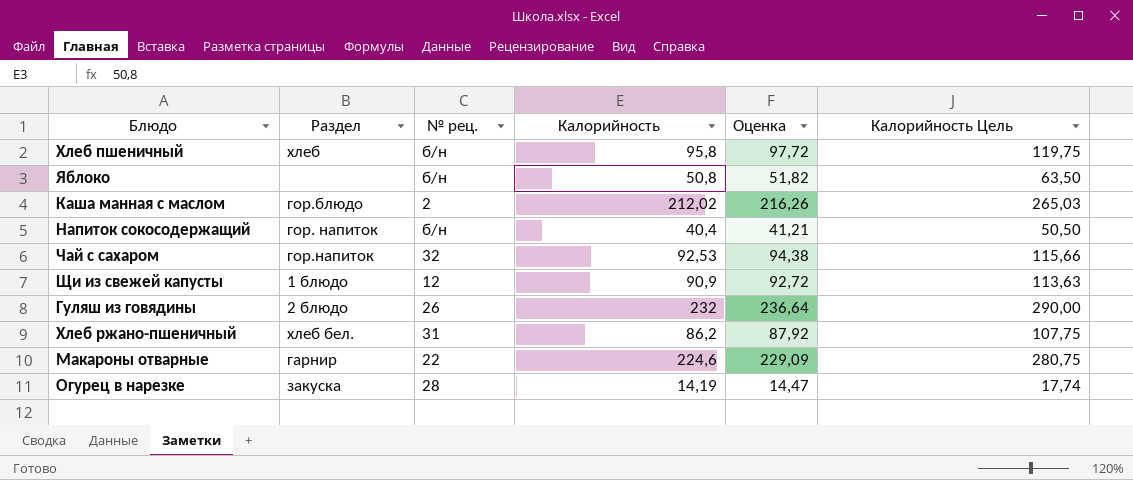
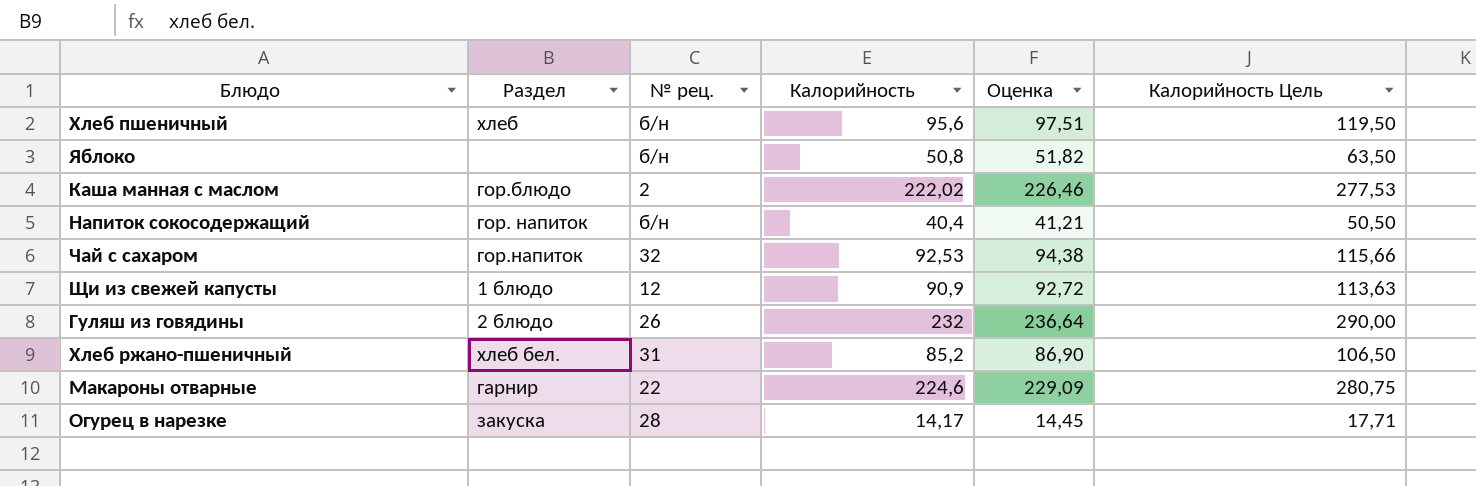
Хлеб пшеничный | Калорийность: 95,8 -> 95,6
Хлеб пшеничный | Оценка: 97,72 -> 97,51
Хлеб пшеничный | Калорийность Цель: 119,75 -> 119,50
Каша манная с маслом | Калорийность: 212,02 -> 222,02
Каша манная с маслом | Оценка: 216,26 -> 226,46
Каша манная с маслом | Калорийность Цель: 265,03 -> 277,53
Хлеб ржано-пшеничный | Калорийность: 86,2 -> 85,2
Хлеб ржано-пшеничный | Оценка: 87,92 -> 86,90
Хлеб ржано-пшеничный | Калорийность Цель: 107,75 -> 106,50
Огурец в нарезке | Калорийность: 14,19 -> 14,17
Огурец в нарезке | Оценка: 14,47 -> 14,45
Огурец в нарезке | Калорийность Цель: 17,74 -> 17,71

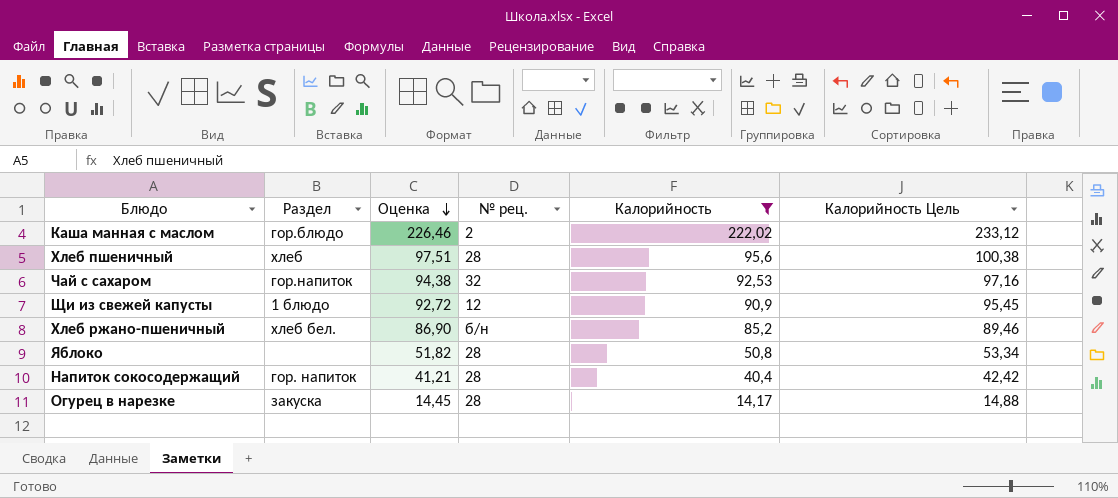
filter: none -> Калорийность <= 222,02
row order: none -> Оценка descending
column Оценка | position: 5 -> 3
column Калорийность Цель | formula: [Калорийность] * 1,25 -> [Калорийность] * 1,05
Хлеб пшеничный | № рец.: б/н -> 28
Хлеб ржано-пшеничный | № рец.: 31 -> б/н
Яблоко | № рец.: б/н -> 28
Напиток сокосодержащий | № рец.: б/н -> 28

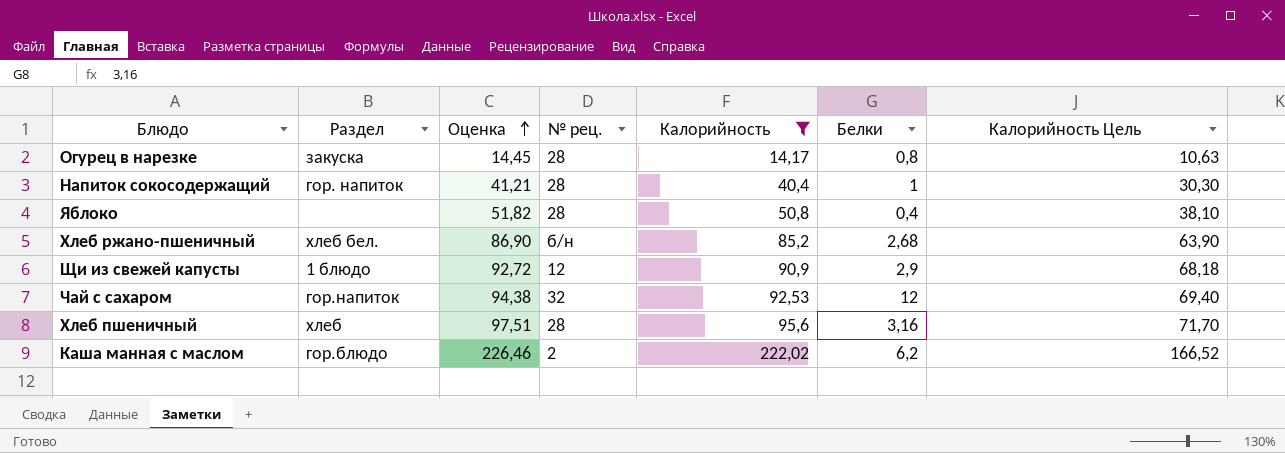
row order: Оценка descending -> Оценка ascending
column Белки | position: none -> 6
column Калорийность Цель | formula: [Калорийность] * 1,05 -> [Калорийность] * 0,75

